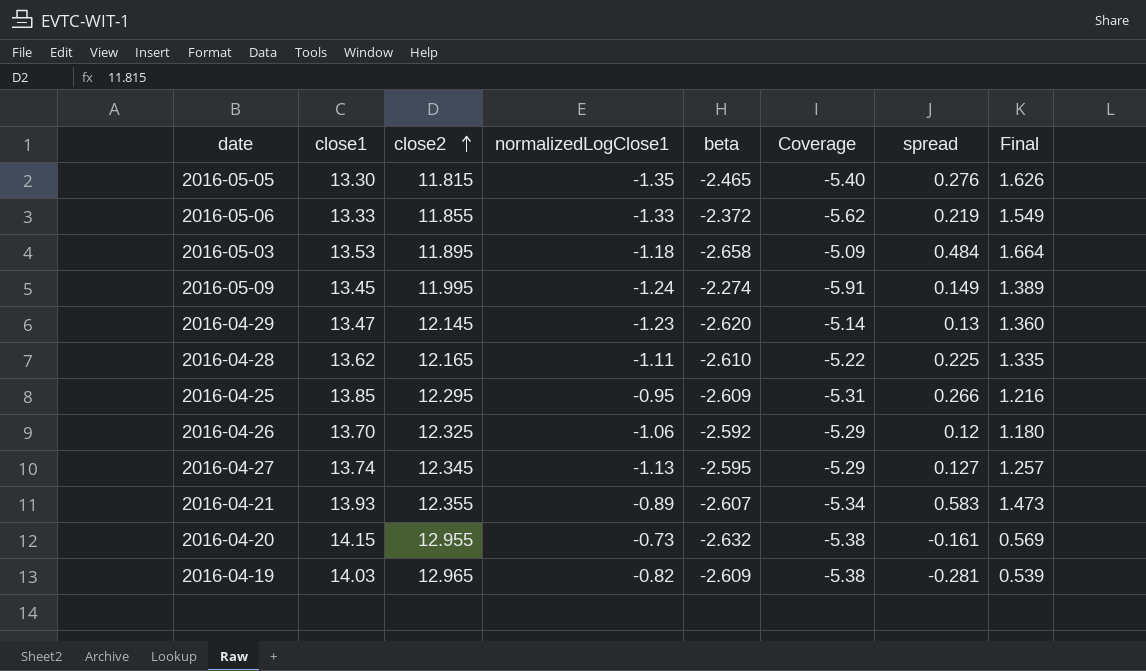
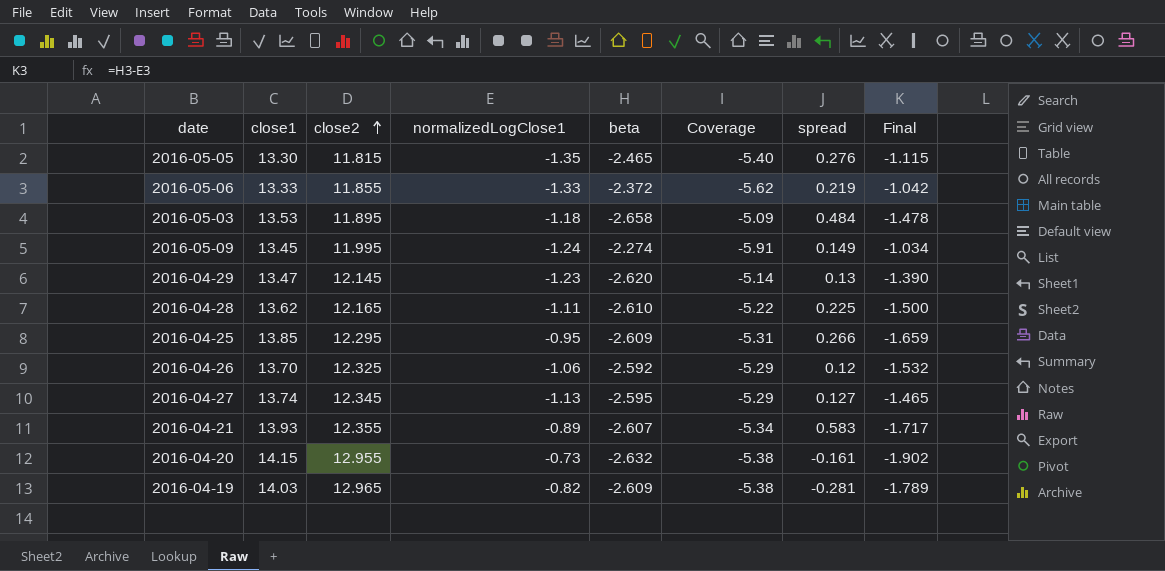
column Final | formula: [spread] - [normalizedLogClose1] -> [beta] - [normalizedLogClose1]

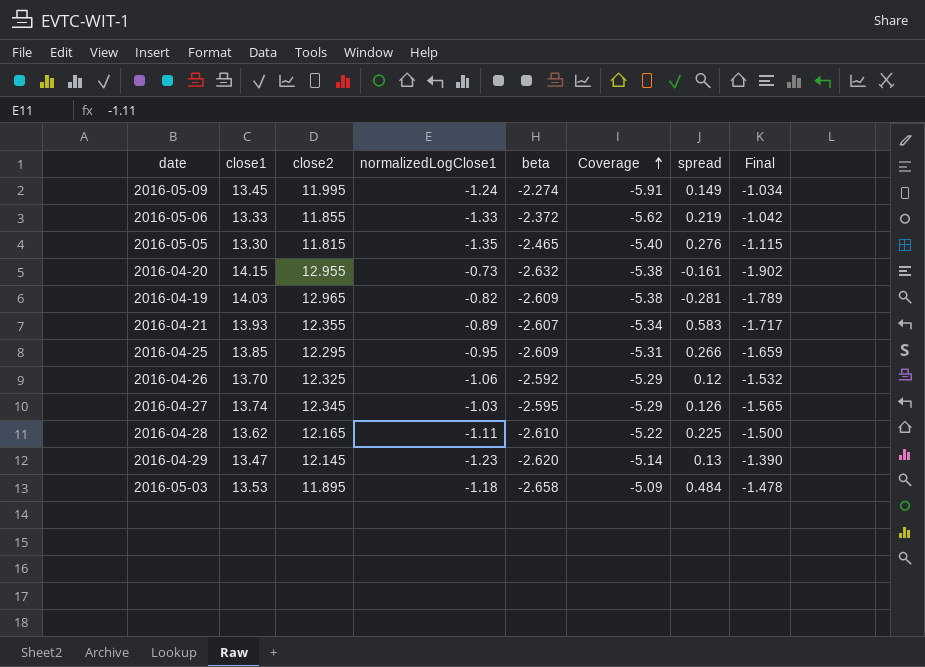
row order: close2 ascending -> Coverage ascending
2016-04-27 | normalizedLogClose1: -1.13 -> -1.03
2016-04-27 | spread: 0.127 -> 0.126
2016-04-27 | Final: -1.465 -> -1.565

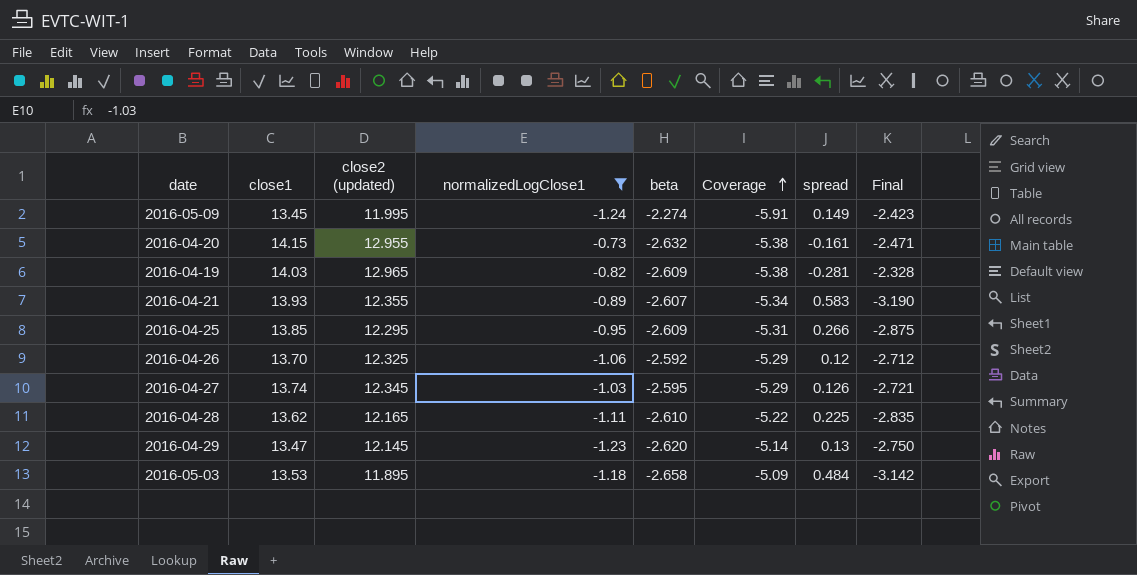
filter: none -> normalizedLogClose1 >= -1.24
column name: close2 -> close2 (updated)
column Final | formula: [beta] - [normalizedLogClose1] -> [beta] - [spread]

